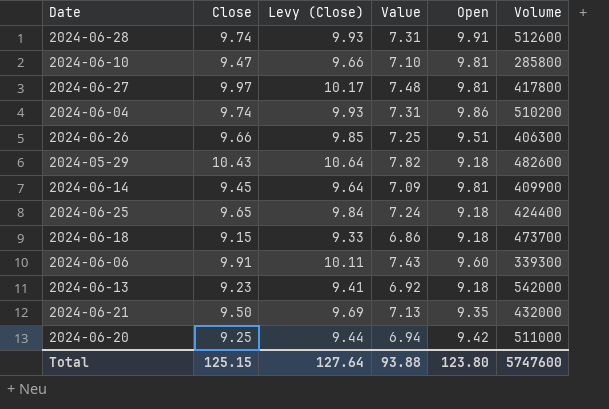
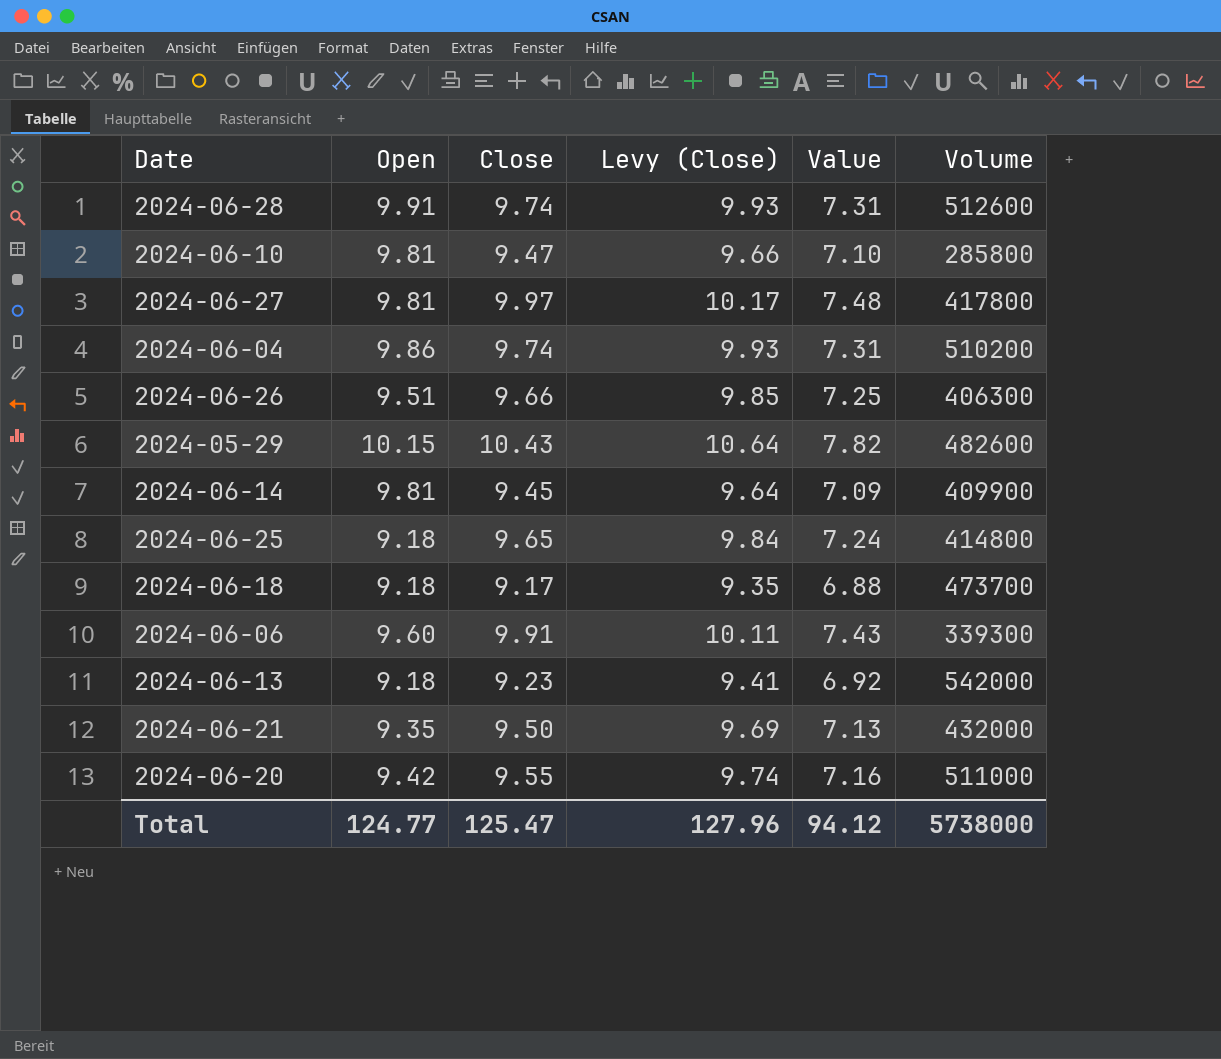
column Open | position: 5 -> 2
2024-05-29 | Open: 9.18 -> 10.15
2024-06-25 | Volume: 424400 -> 414800
2024-06-18 | Close: 9.15 -> 9.17
2024-06-18 | Levy (Close): 9.33 -> 9.35
2024-06-18 | Value: 6.86 -> 6.88
2024-06-20 | Close: 9.25 -> 9.55
2024-06-20 | Levy (Close): 9.44 -> 9.74
2024-06-20 | Value: 6.94 -> 7.16
Total | Open: 123.80 -> 124.77
Total | Close: 125.15 -> 125.47
Total | Levy (Close): 127.64 -> 127.96
Total | Value: 93.88 -> 94.12
Total | Volume: 5747600 -> 5738000

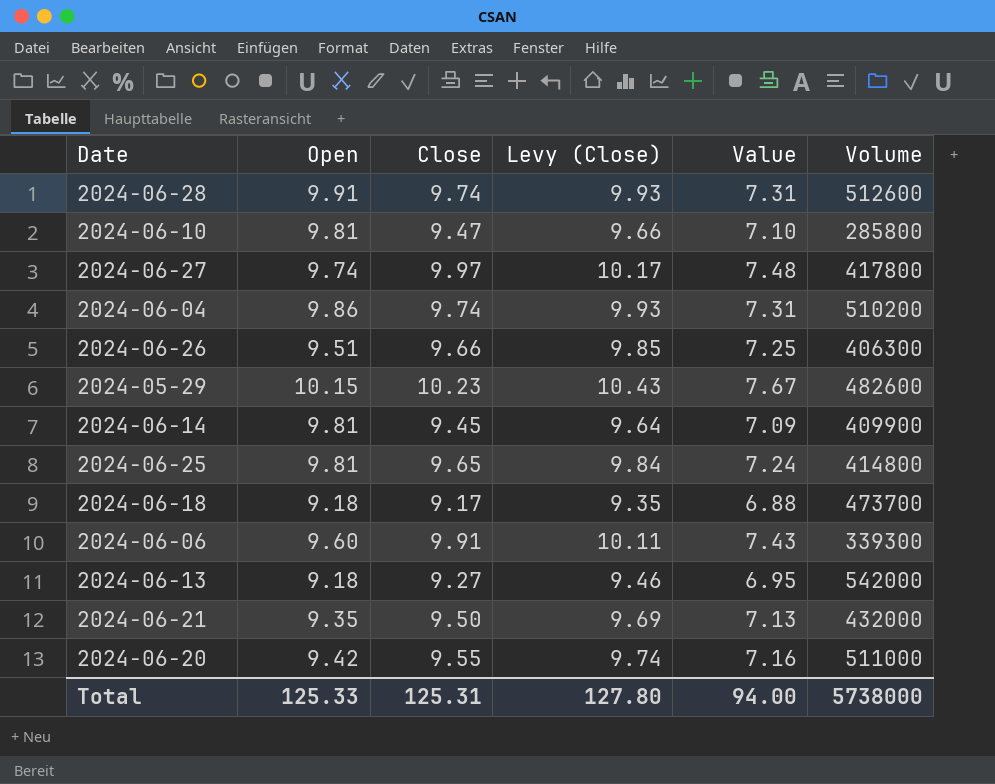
2024-06-27 | Open: 9.81 -> 9.74
2024-05-29 | Close: 10.43 -> 10.23
2024-05-29 | Levy (Close): 10.64 -> 10.43
2024-05-29 | Value: 7.82 -> 7.67
2024-06-25 | Open: 9.18 -> 9.81
2024-06-13 | Close: 9.23 -> 9.27
2024-06-13 | Levy (Close): 9.41 -> 9.46
2024-06-13 | Value: 6.92 -> 6.95
Total | Open: 124.77 -> 125.33
Total | Close: 125.47 -> 125.31
Total | Levy (Close): 127.96 -> 127.80
Total | Value: 94.12 -> 94.00

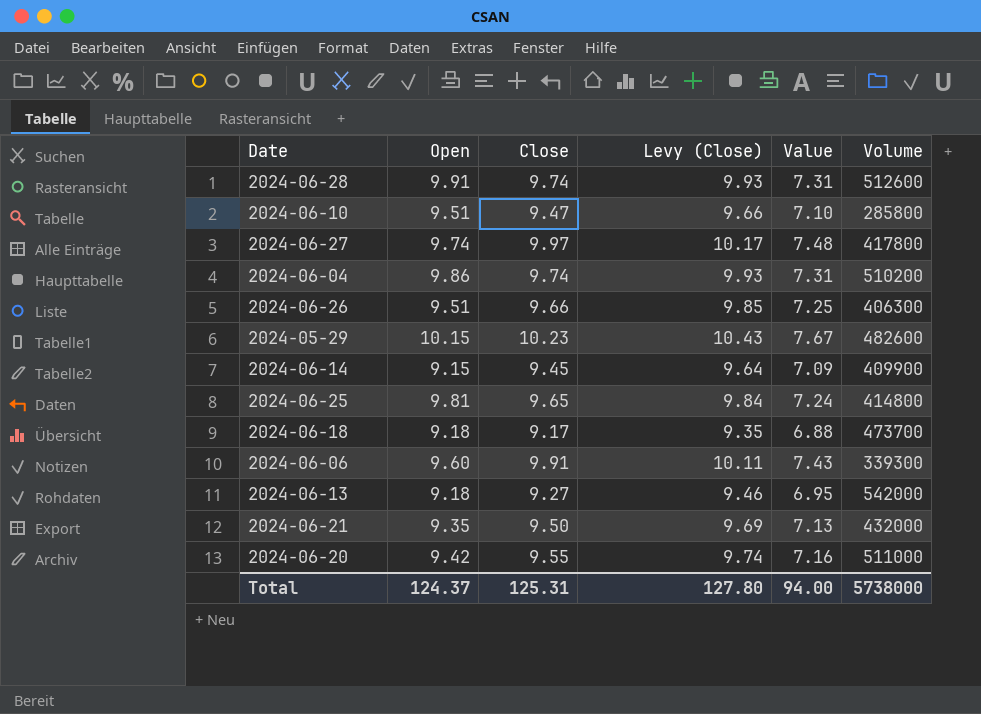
2024-06-10 | Open: 9.81 -> 9.51
2024-06-14 | Open: 9.81 -> 9.15
Total | Open: 125.33 -> 124.37

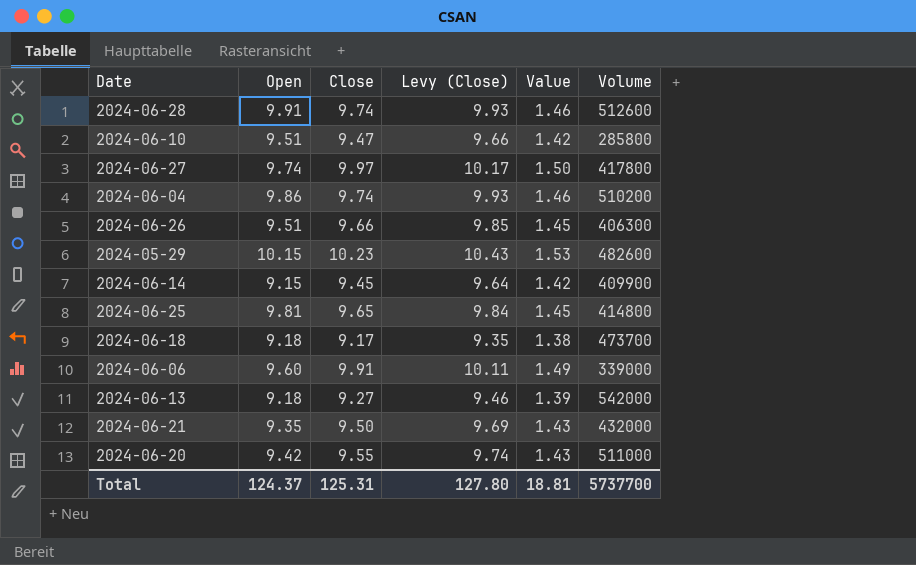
column Value | formula: [Close] * 0.75 -> [Close] * 0.15
2024-06-06 | Volume: 339300 -> 339000
Total | Value: 94.00 -> 18.81
Total | Volume: 5738000 -> 5737700

